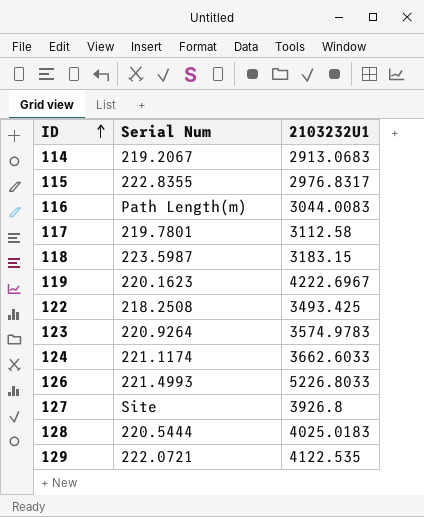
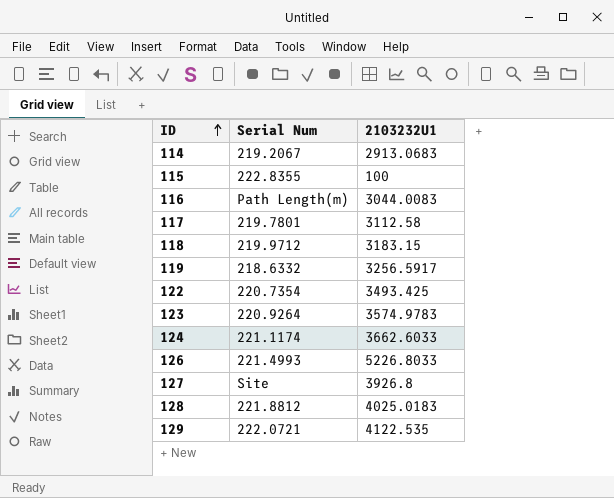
115 | 2103232U1: 2976.8317 -> 100
118 | Serial Num: 223.5987 -> 219.9712
119 | Serial Num: 220.1623 -> 218.6332
119 | 2103232U1: 4222.6967 -> 3256.5917
122 | Serial Num: 218.2508 -> 220.7354
128 | Serial Num: 220.5444 -> 221.8812

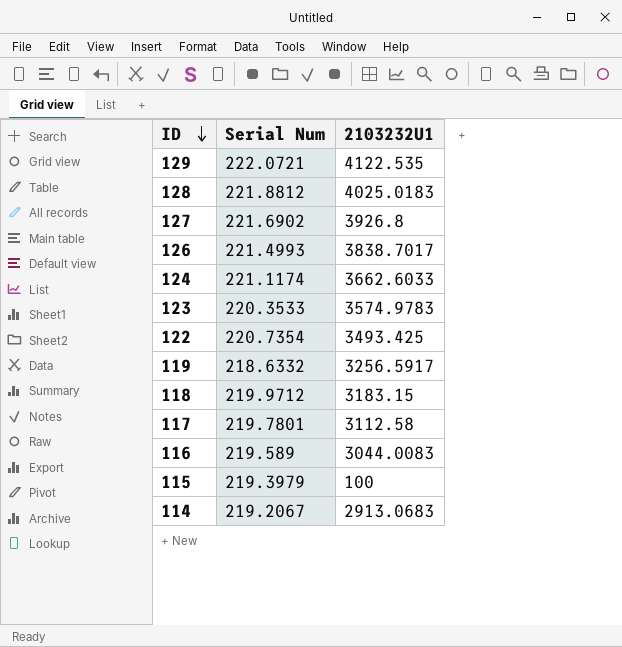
row order: ID ascending -> ID descending
127 | Serial Num: Site -> 221.6902
126 | 2103232U1: 5226.8033 -> 3838.7017
123 | Serial Num: 220.9264 -> 220.3533
116 | Serial Num: Path Length(m) -> 219.589
115 | Serial Num: 222.8355 -> 219.3979

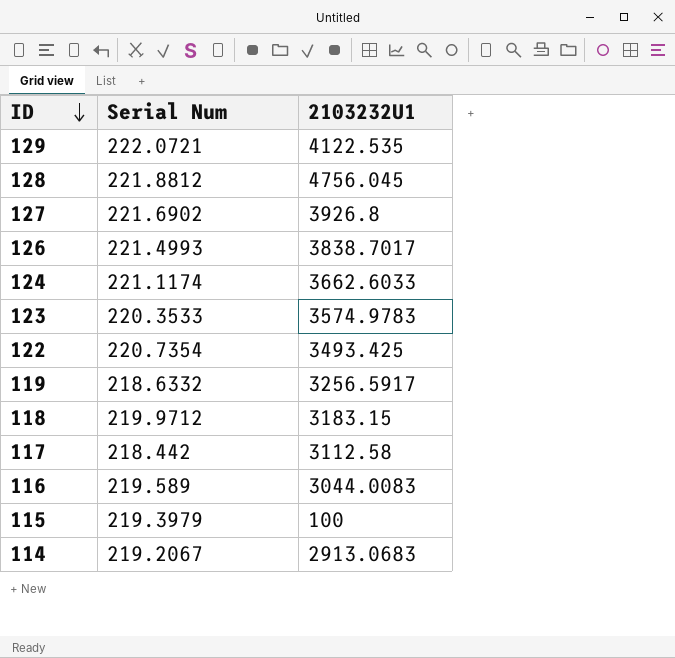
128 | 2103232U1: 4025.0183 -> 4756.045
117 | Serial Num: 219.7801 -> 218.442

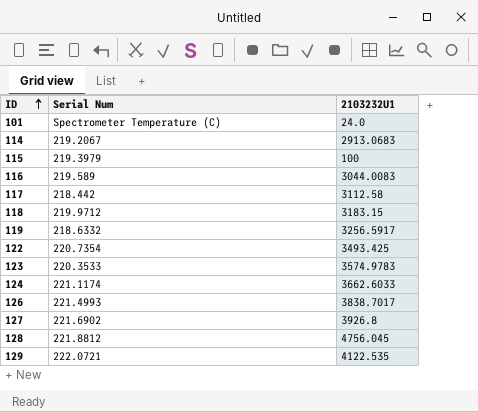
row order: ID descending -> ID ascending
row 101: none -> Spectrometer Temperature (C) | 24.0

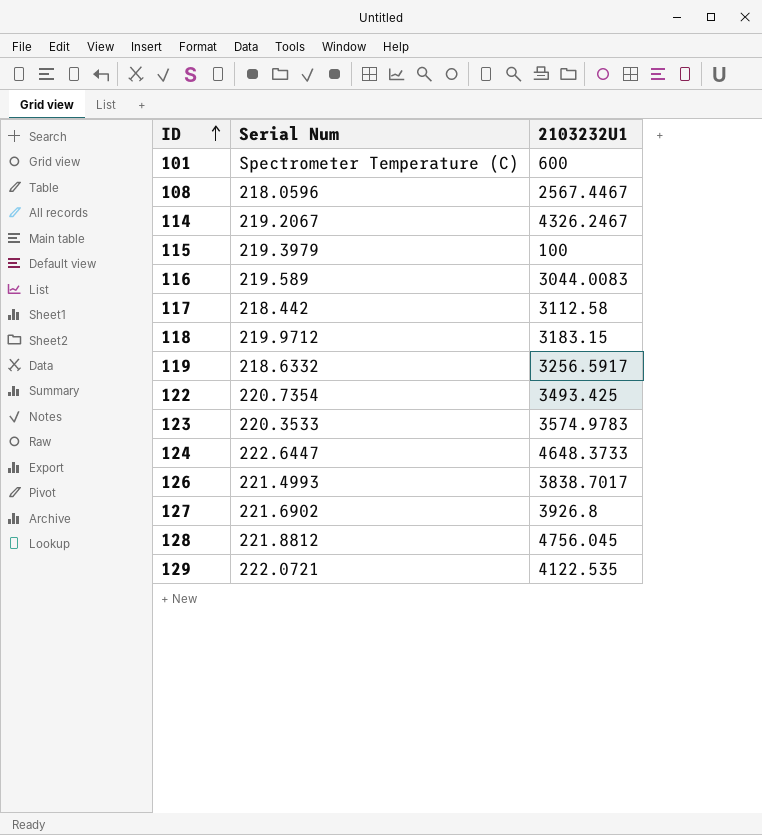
101 | 2103232U1: 24.0 -> 600
row 108: none -> 218.0596 | 2567.4467
114 | 2103232U1: 2913.0683 -> 4326.2467
124 | Serial Num: 221.1174 -> 222.6447
124 | 2103232U1: 3662.6033 -> 4648.3733

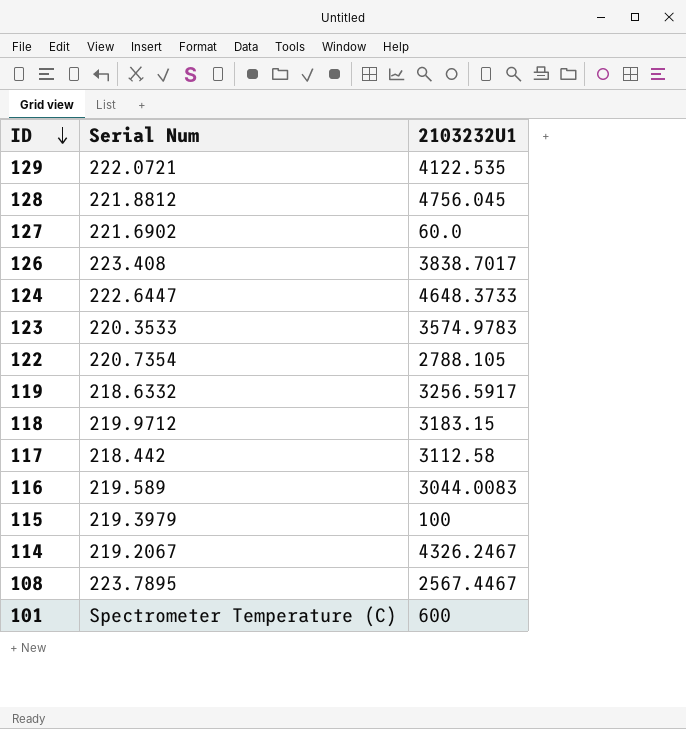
row order: ID ascending -> ID descending
127 | 2103232U1: 3926.8 -> 60.0
126 | Serial Num: 221.4993 -> 223.408
122 | 2103232U1: 3493.425 -> 2788.105
108 | Serial Num: 218.0596 -> 223.7895

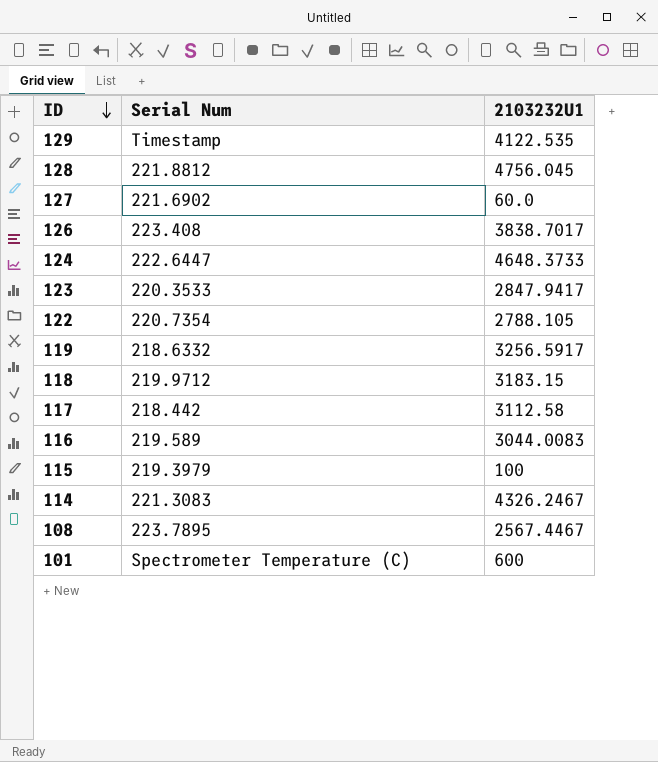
129 | Serial Num: 222.0721 -> Timestamp
123 | 2103232U1: 3574.9783 -> 2847.9417
114 | Serial Num: 219.2067 -> 221.3083

